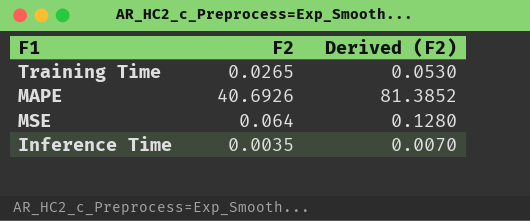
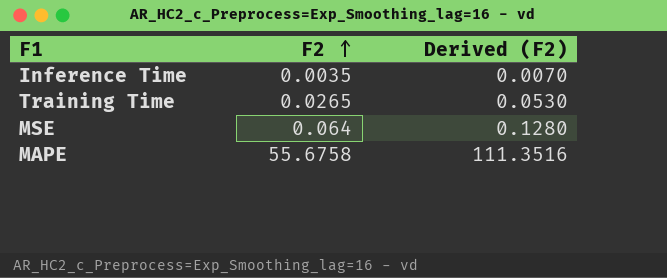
row order: none -> F2 ascending
MAPE | F2: 40.6926 -> 55.6758
MAPE | Derived (F2): 81.3852 -> 111.3516

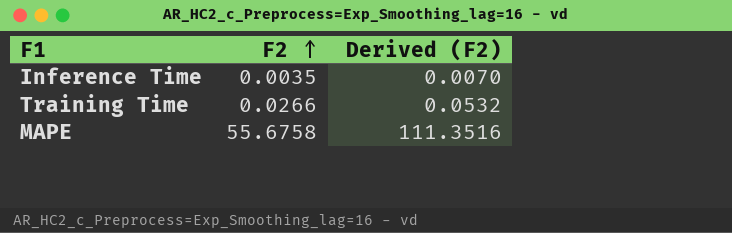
row MSE: 0.064 | 0.1280 -> none
Training Time | F2: 0.0265 -> 0.0266
Training Time | Derived (F2): 0.0530 -> 0.0532

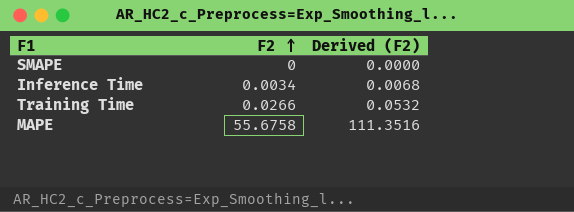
row SMAPE: none -> 0 | 0.0000
Inference Time | F2: 0.0035 -> 0.0034
Inference Time | Derived (F2): 0.0070 -> 0.0068

